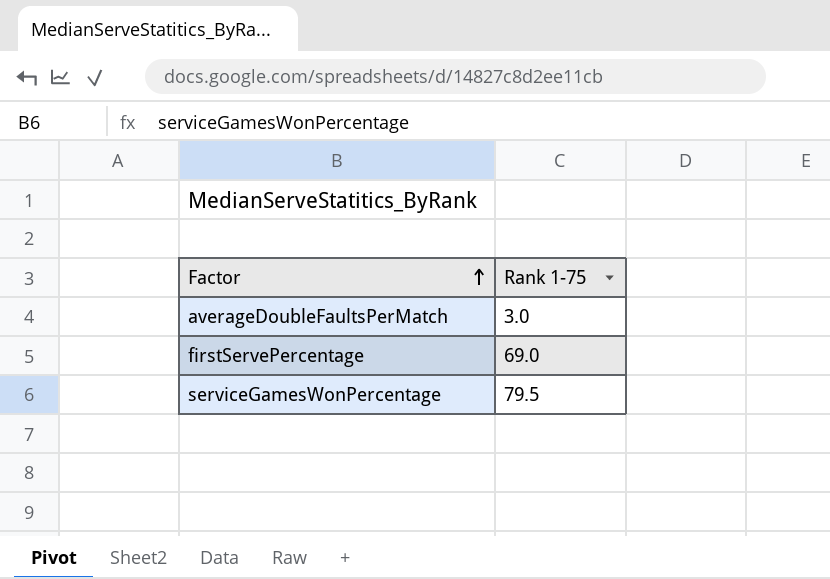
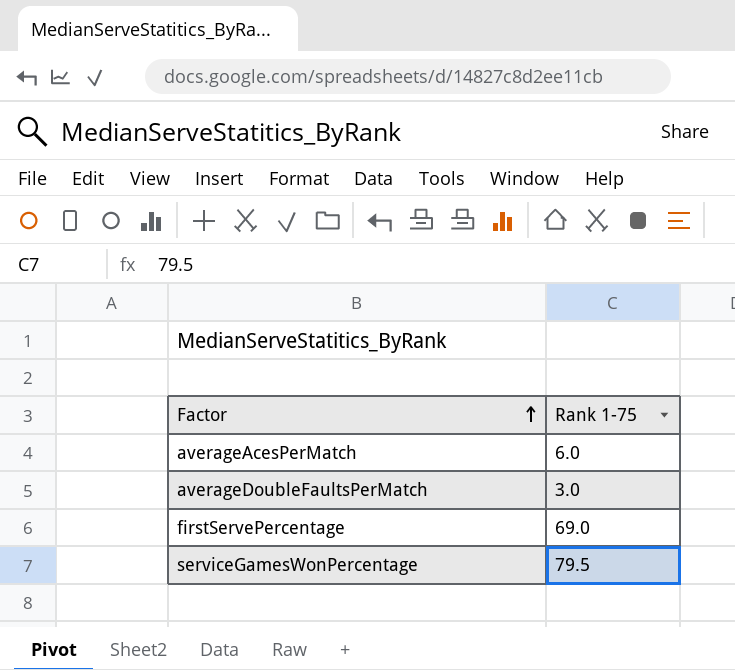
row averageAcesPerMatch: none -> 6.0

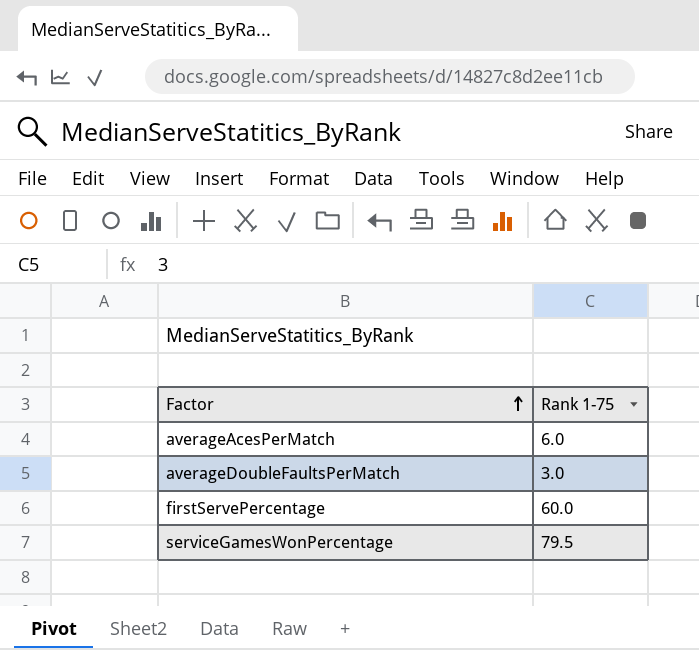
firstServePercentage | Rank 1-75: 69.0 -> 60.0

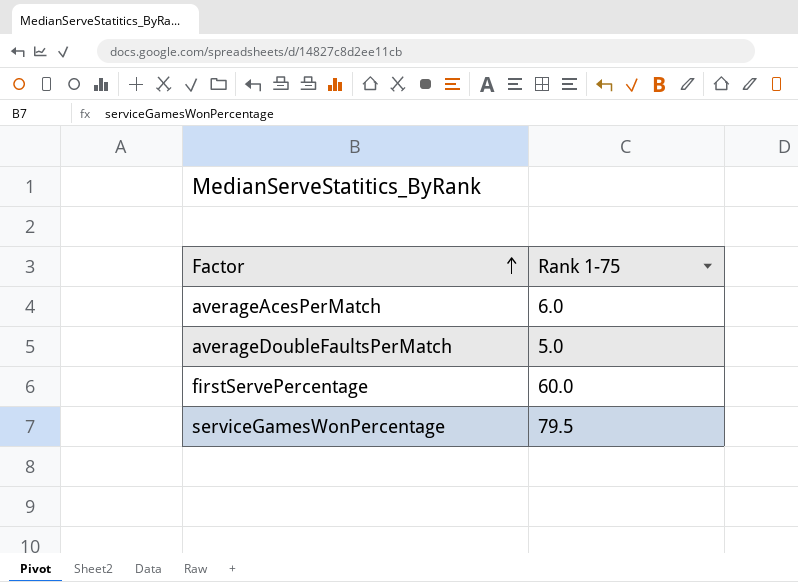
averageDoubleFaultsPerMatch | Rank 1-75: 3.0 -> 5.0

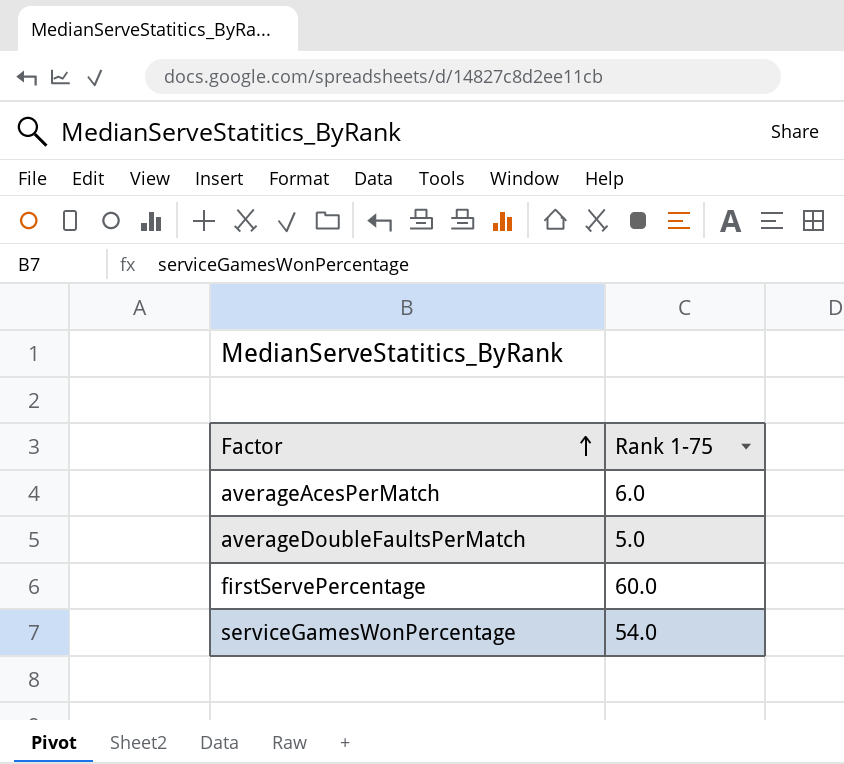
serviceGamesWonPercentage | Rank 1-75: 79.5 -> 54.0

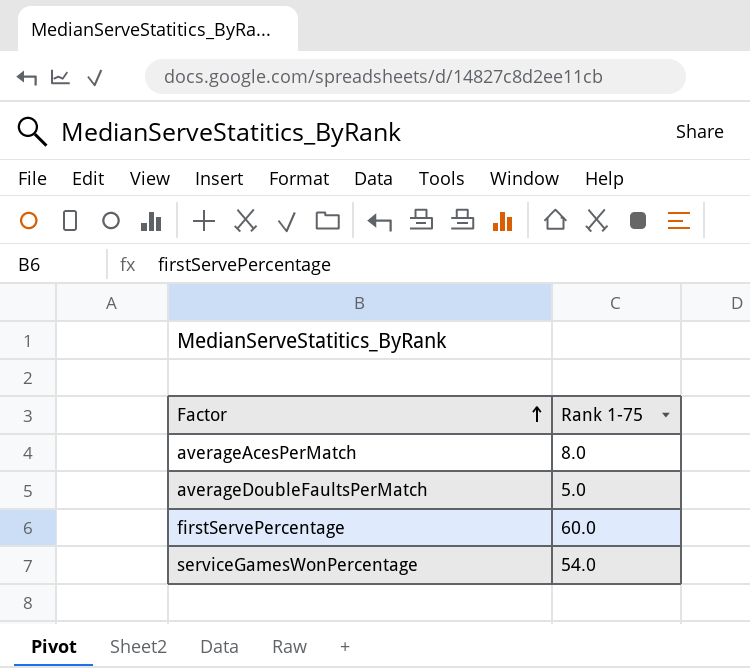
averageAcesPerMatch | Rank 1-75: 6.0 -> 8.0

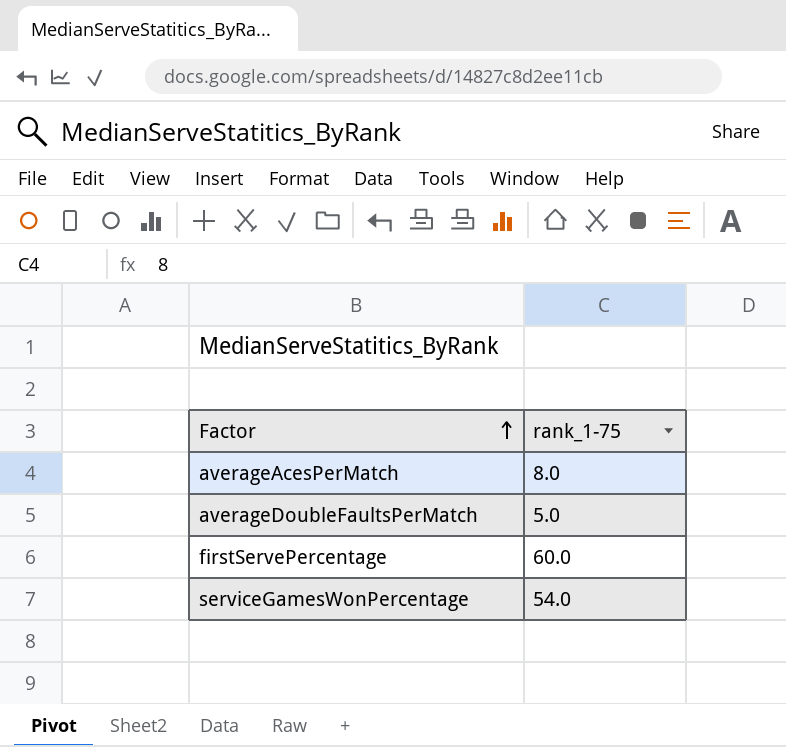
column name: Rank 1-75 -> rank_1-75

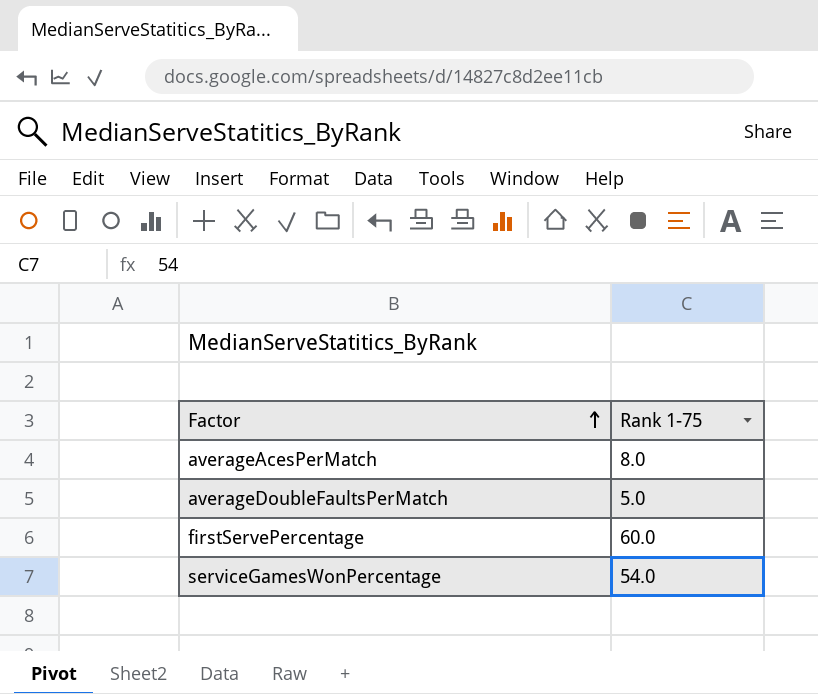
column name: rank_1-75 -> Rank 1-75

